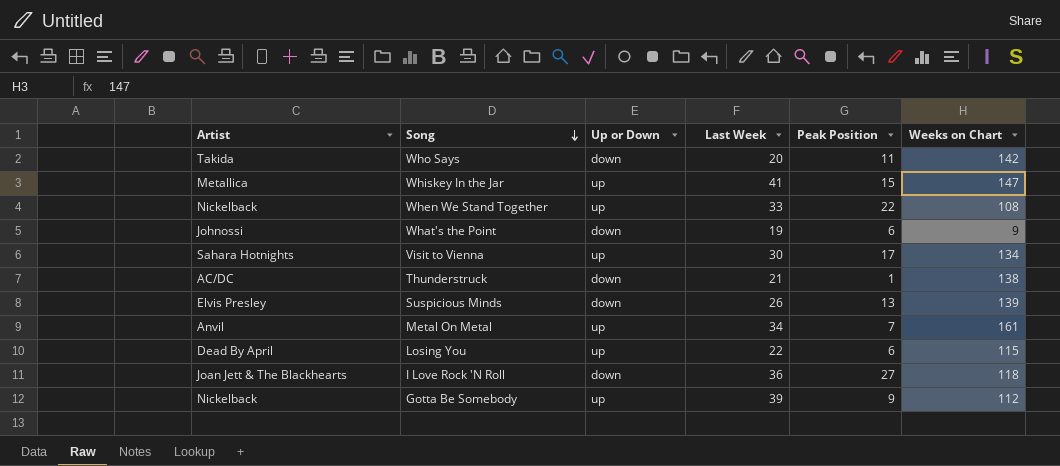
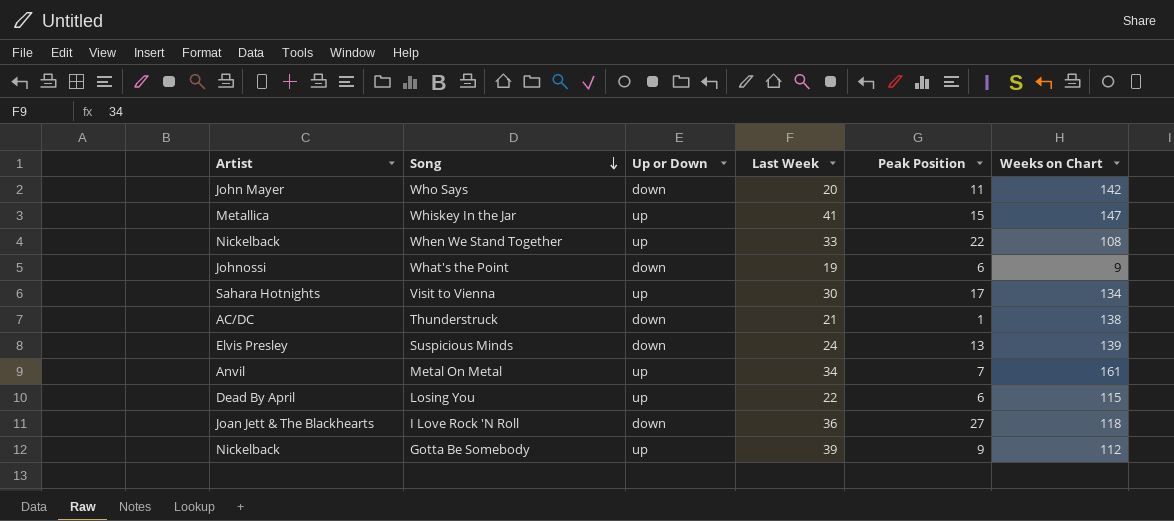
Who Says | Artist: Takida -> John Mayer
Suspicious Minds | Last Week: 26 -> 24

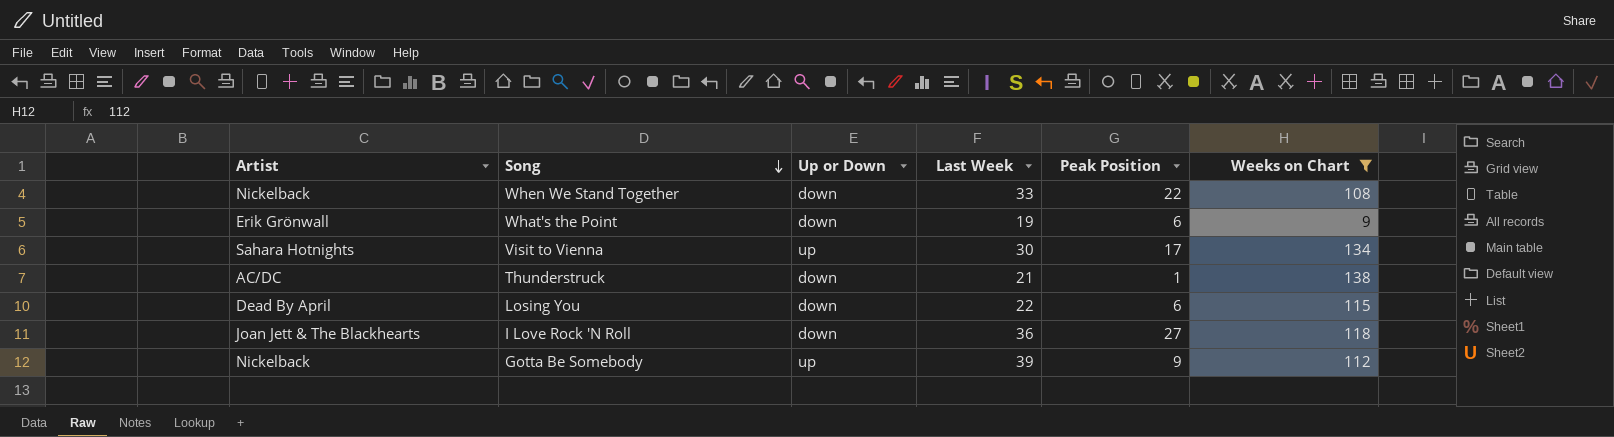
filter: none -> Weeks on Chart <= 138
When We Stand Together | Up or Down: up -> down
What's the Point | Artist: Johnossi -> Erik Grönwall
Losing You | Up or Down: up -> down

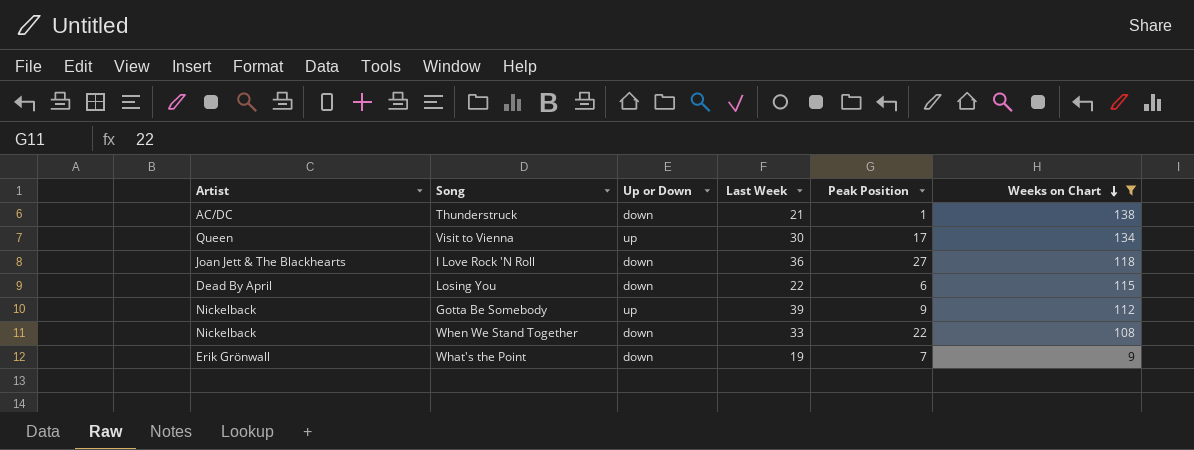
row order: Song descending -> Weeks on Chart descending
Visit to Vienna | Artist: Sahara Hotnights -> Queen
What's the Point | Peak Position: 6 -> 7

